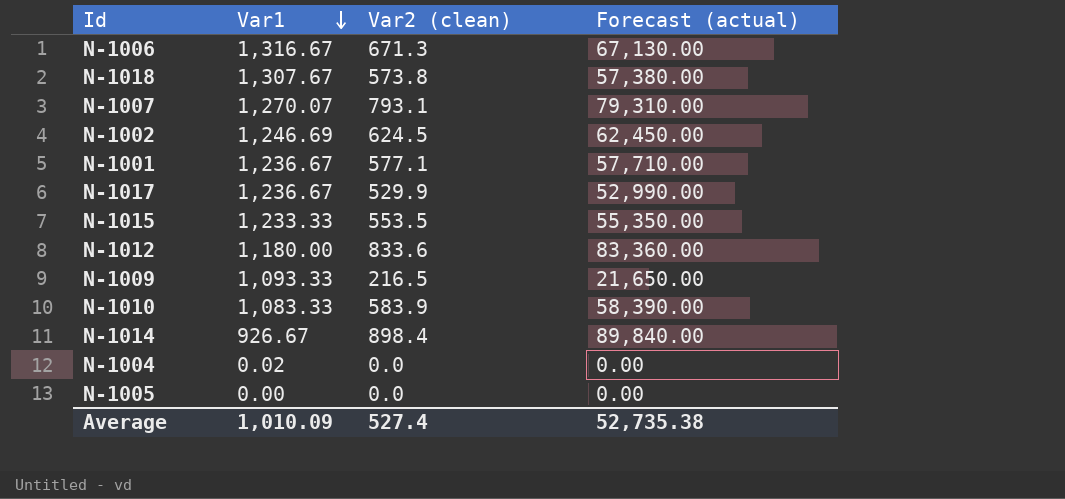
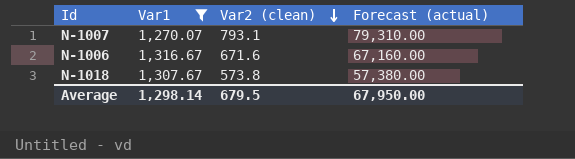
filter: none -> Var1 >= 1,270.07
row order: Var1 descending -> Var2 (clean) descending
N-1006 | Var2 (clean): 671.3 -> 671.6
N-1006 | Forecast (actual): 67,130.00 -> 67,160.00
Average | Var1: 1,010.09 -> 1,298.14
Average | Var2 (clean): 527.4 -> 679.5
Average | Forecast (actual): 52,735.38 -> 67,950.00

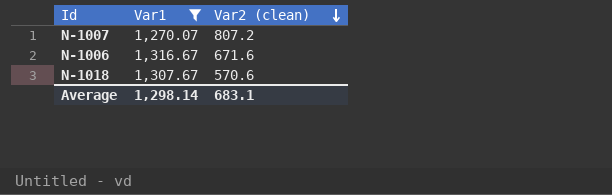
column Forecast (actual) | formula: [Var2 (clean)] * 100 -> none
N-1007 | Var2 (clean): 793.1 -> 807.2
N-1018 | Var2 (clean): 573.8 -> 570.6
Average | Var2 (clean): 679.5 -> 683.1

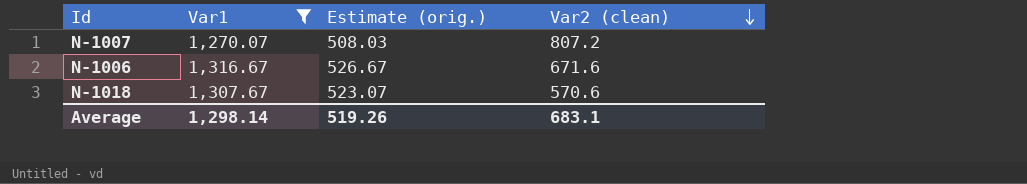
column Estimate (orig.) | formula: none -> [Var1] * 0.4

